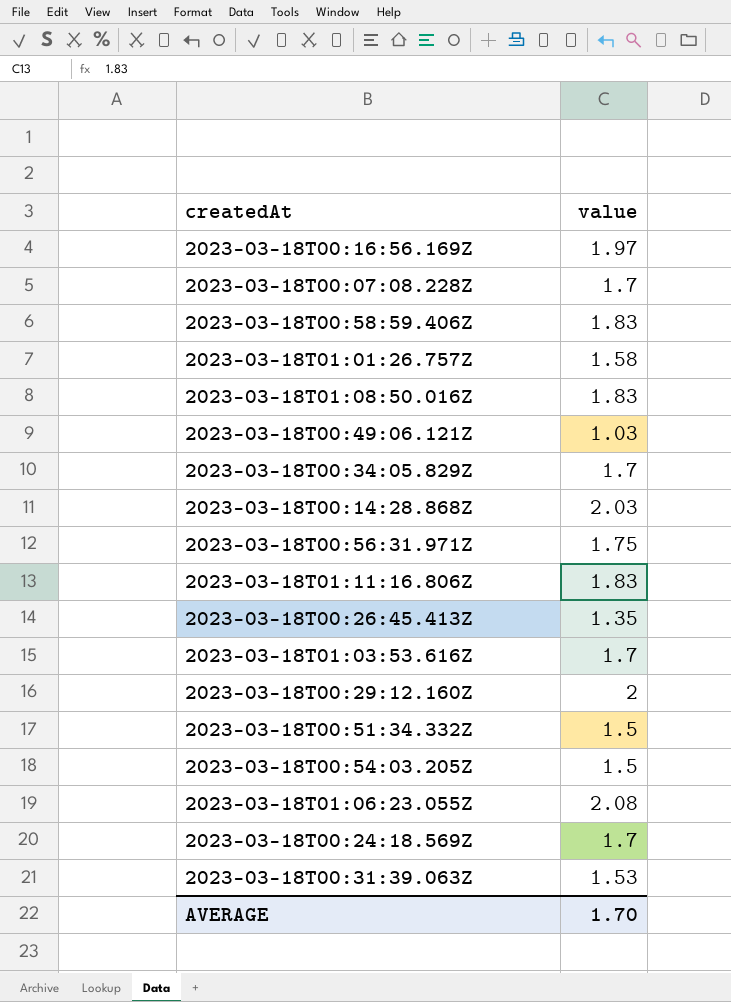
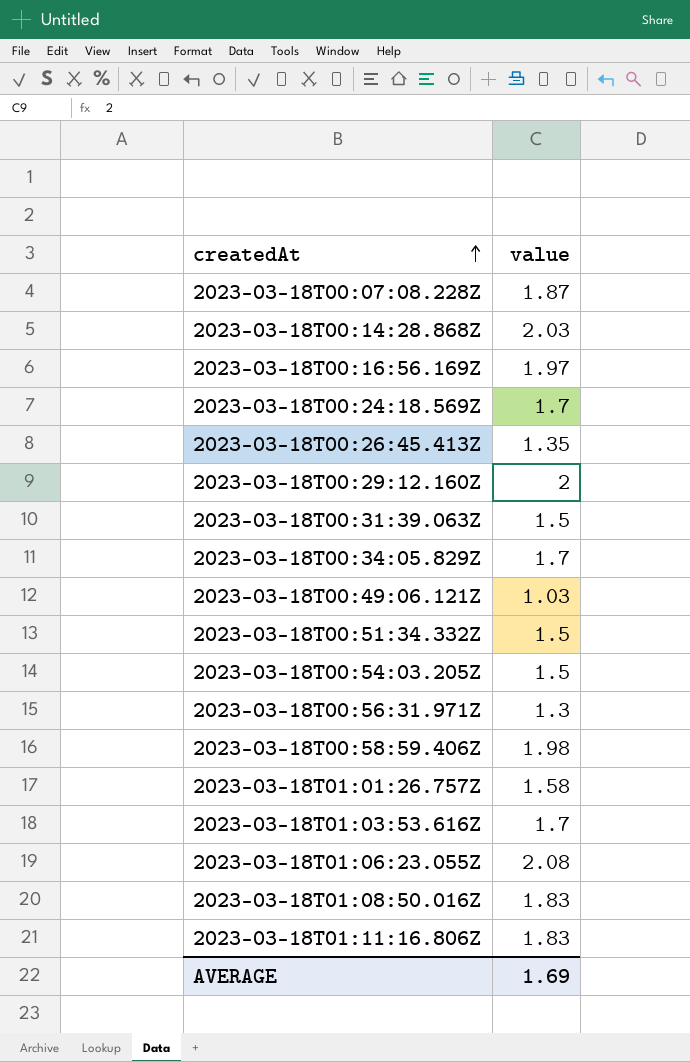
row order: none -> createdAt ascending
2023-03-18T00:07:08.228Z | value: 1.7 -> 1.87
2023-03-18T00:31:39.063Z | value: 1.53 -> 1.5
2023-03-18T00:56:31.971Z | value: 1.75 -> 1.3
2023-03-18T00:58:59.406Z | value: 1.83 -> 1.98
AVERAGE | value: 1.70 -> 1.69

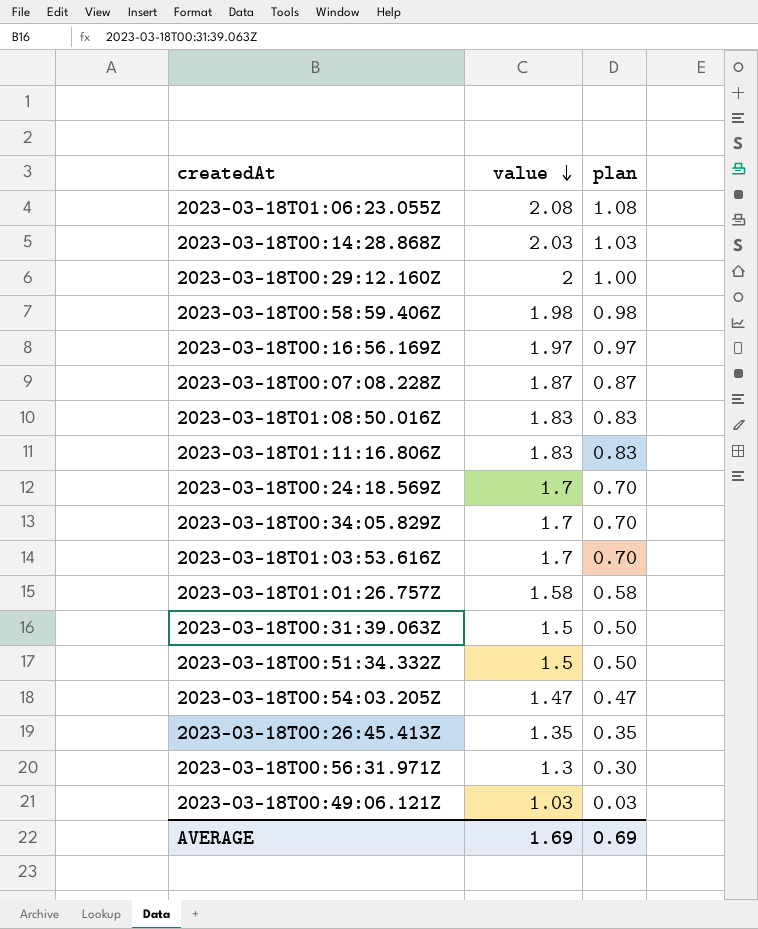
row order: createdAt ascending -> value descending
column plan | formula: none -> [value] - 1
2023-03-18T00:54:03.205Z | value: 1.5 -> 1.47

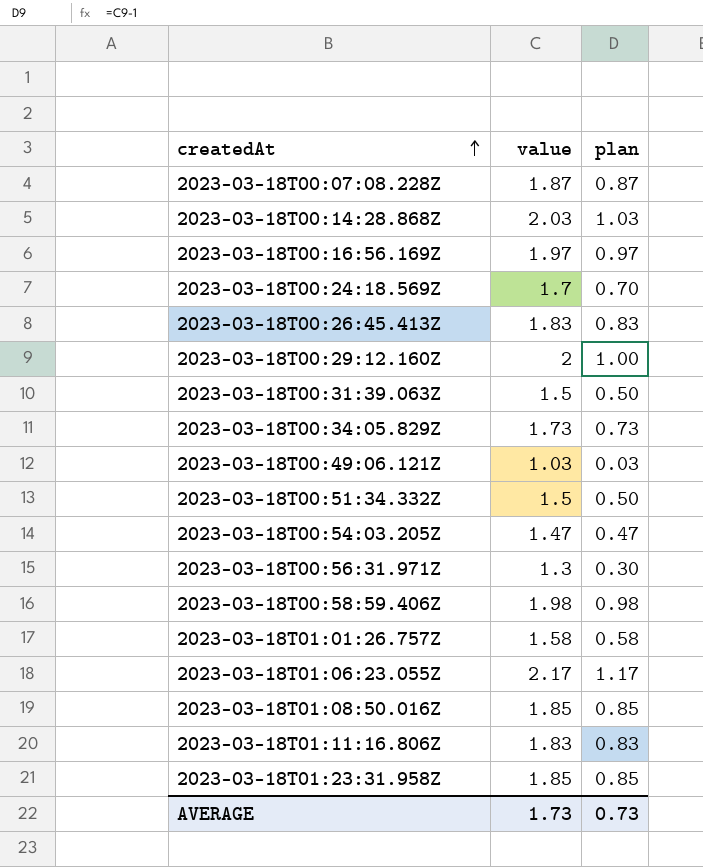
row order: value descending -> createdAt ascending
row 2023-03-18T01:03:53.616Z: 1.7 | 0.70 -> none
2023-03-18T00:26:45.413Z | value: 1.35 -> 1.83
2023-03-18T00:26:45.413Z | plan: 0.35 -> 0.83
2023-03-18T00:34:05.829Z | value: 1.7 -> 1.73
2023-03-18T00:34:05.829Z | plan: 0.70 -> 0.73
2023-03-18T01:06:23.055Z | value: 2.08 -> 2.17
2023-03-18T01:06:23.055Z | plan: 1.08 -> 1.17
2023-03-18T01:08:50.016Z | value: 1.83 -> 1.85
2023-03-18T01:08:50.016Z | plan: 0.83 -> 0.85
row 2023-03-18T01:23:31.958Z: none -> 1.85 | 0.85
AVERAGE | value: 1.69 -> 1.73
AVERAGE | plan: 0.69 -> 0.73

